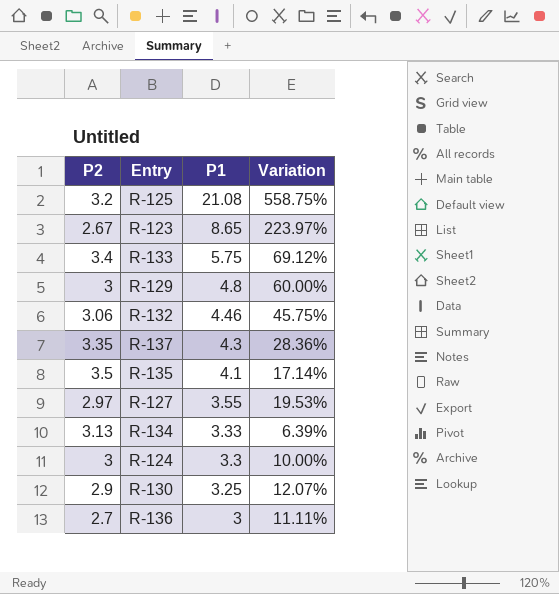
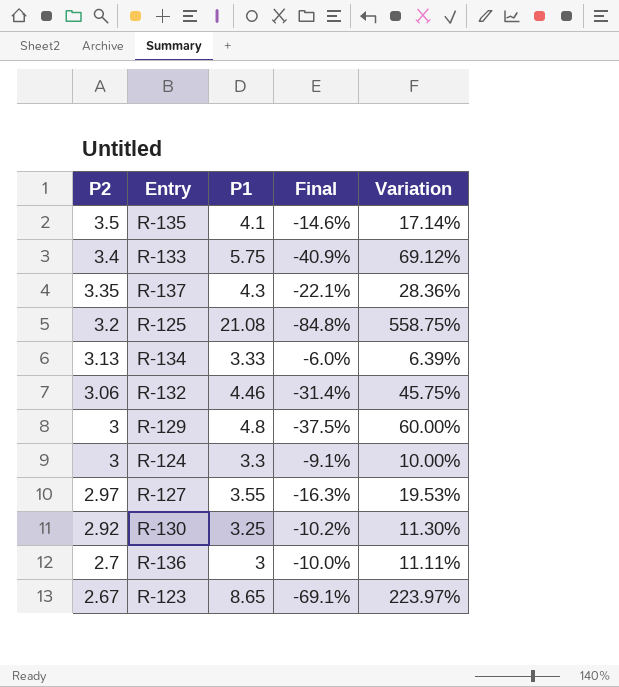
row order: P1 descending -> P2 descending
column Final | formula: none -> ([P2] - [P1]) / [P1]
R-130 | P2: 2.9 -> 2.92
R-130 | Variation: 12.07% -> 11.30%

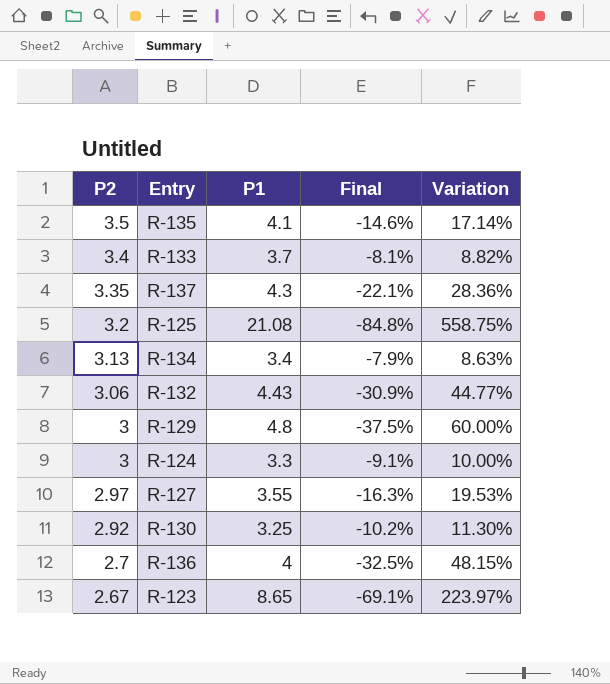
R-133 | P1: 5.75 -> 3.7
R-133 | Final: -40.9% -> -8.1%
R-133 | Variation: 69.12% -> 8.82%
R-134 | P1: 3.33 -> 3.4
R-134 | Final: -6.0% -> -7.9%
R-134 | Variation: 6.39% -> 8.63%
R-132 | P1: 4.46 -> 4.43
R-132 | Final: -31.4% -> -30.9%
R-132 | Variation: 45.75% -> 44.77%
R-136 | P1: 3 -> 4
R-136 | Final: -10.0% -> -32.5%
R-136 | Variation: 11.11% -> 48.15%

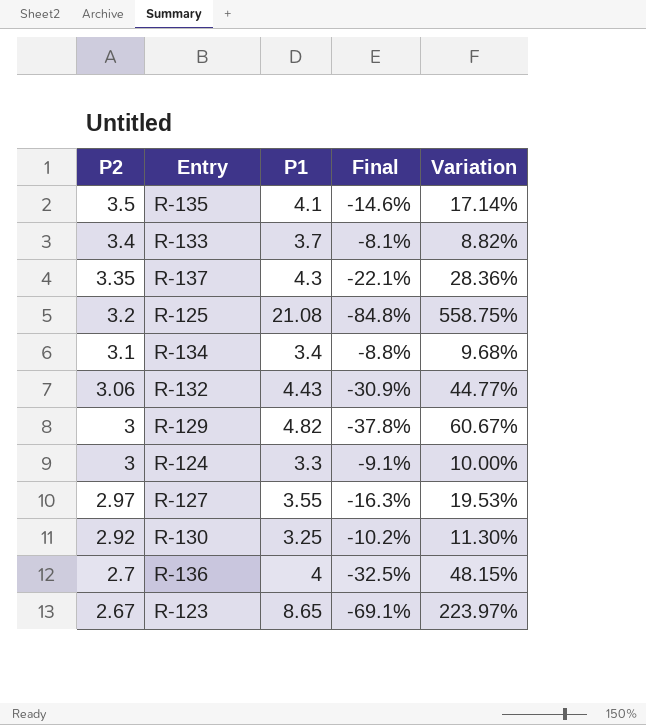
R-134 | P2: 3.13 -> 3.1
R-134 | Final: -7.9% -> -8.8%
R-134 | Variation: 8.63% -> 9.68%
R-129 | P1: 4.8 -> 4.82
R-129 | Final: -37.5% -> -37.8%
R-129 | Variation: 60.00% -> 60.67%

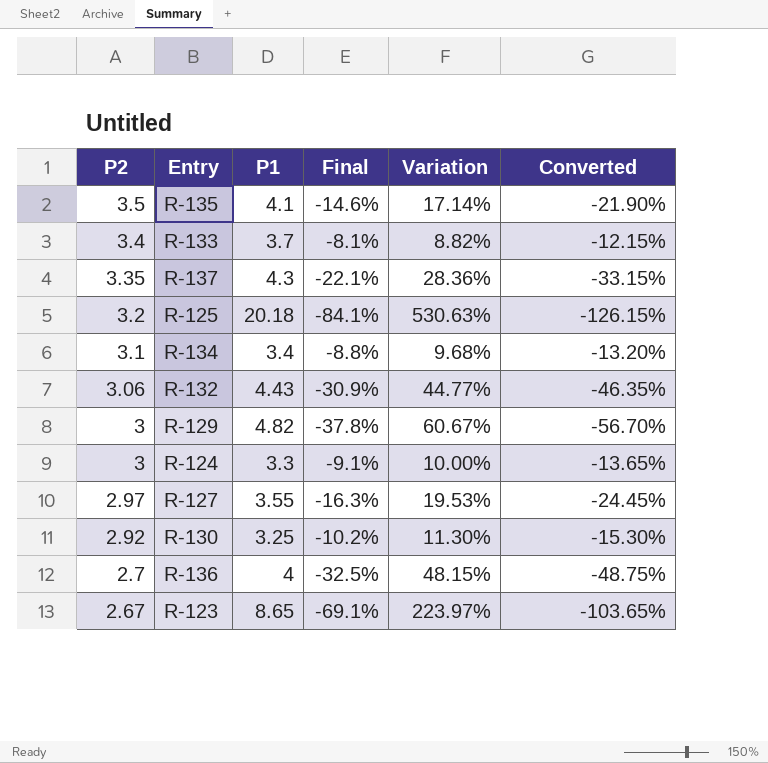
column Converted | formula: none -> [Final] * 1.5
R-125 | P1: 21.08 -> 20.18
R-125 | Final: -84.8% -> -84.1%
R-125 | Variation: 558.75% -> 530.63%

